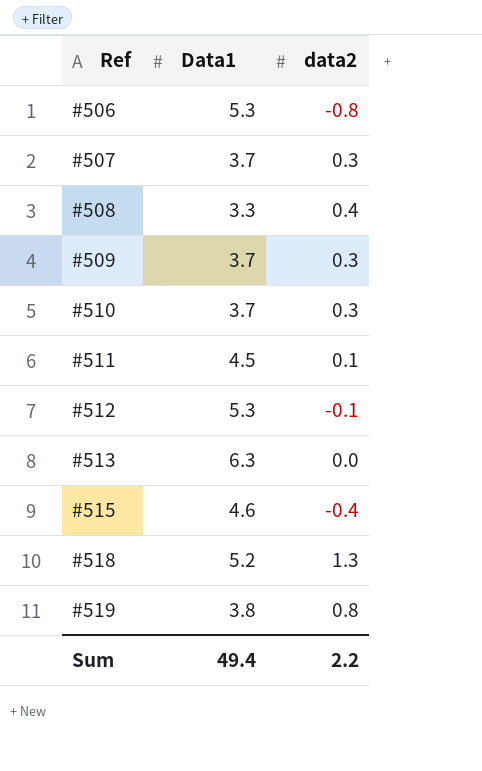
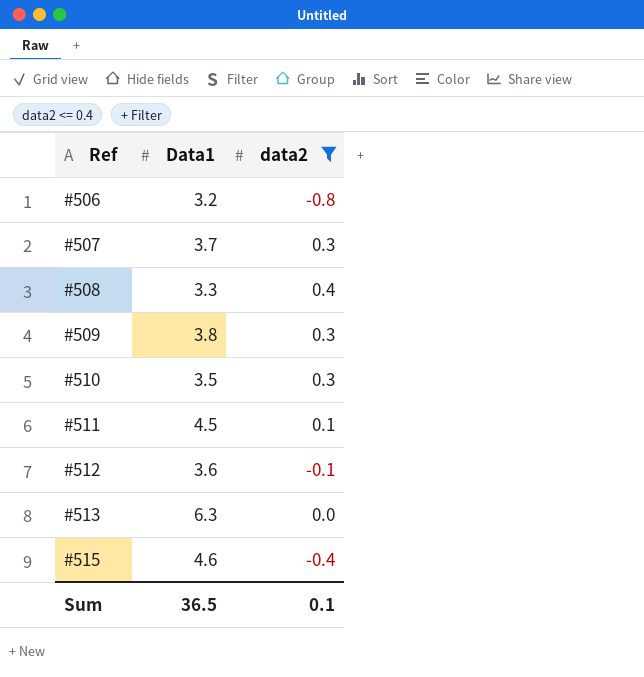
filter: none -> data2 <= 0.4
#506 | Data1: 5.3 -> 3.2
#509 | Data1: 3.7 -> 3.8
#510 | Data1: 3.7 -> 3.5
#512 | Data1: 5.3 -> 3.6
Sum | Data1: 49.4 -> 36.5
Sum | data2: 2.2 -> 0.1

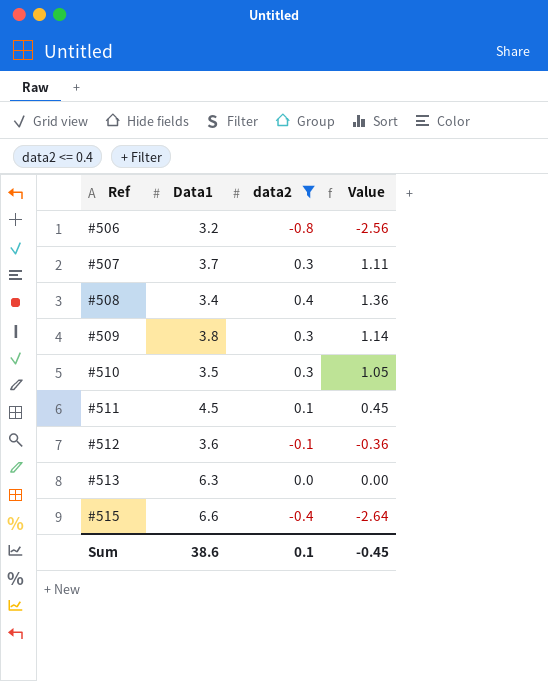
column Value | formula: none -> [Data1] * [data2]
#508 | Data1: 3.3 -> 3.4
#515 | Data1: 4.6 -> 6.6
Sum | Data1: 36.5 -> 38.6

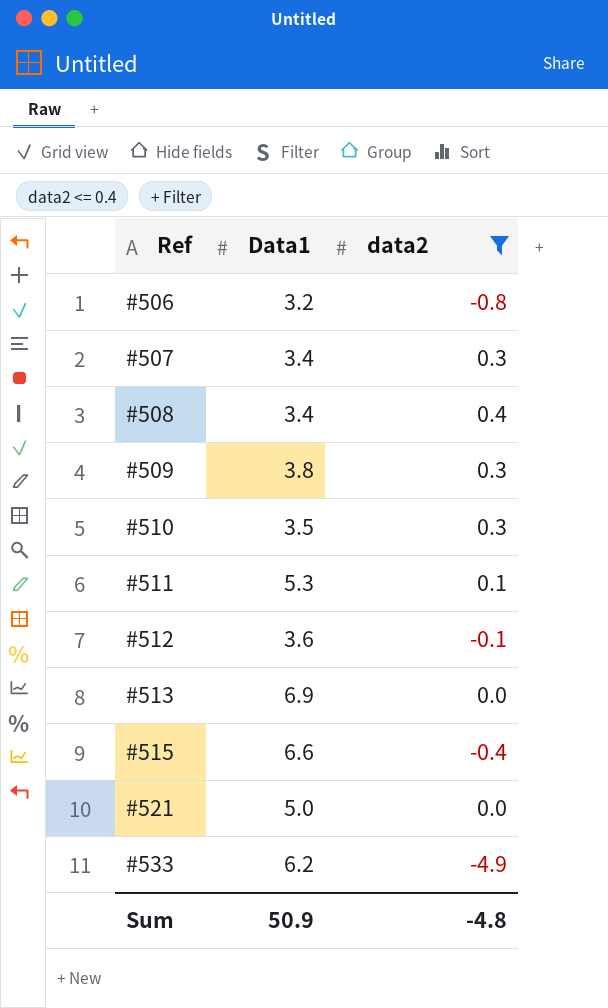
column Value | formula: [Data1] * [data2] -> none
#507 | Data1: 3.7 -> 3.4
#511 | Data1: 4.5 -> 5.3
#513 | Data1: 6.3 -> 6.9
row #521: none -> 5.0 | 0.0
row #533: none -> 6.2 | -4.9
Sum | Data1: 38.6 -> 50.9
Sum | data2: 0.1 -> -4.8

